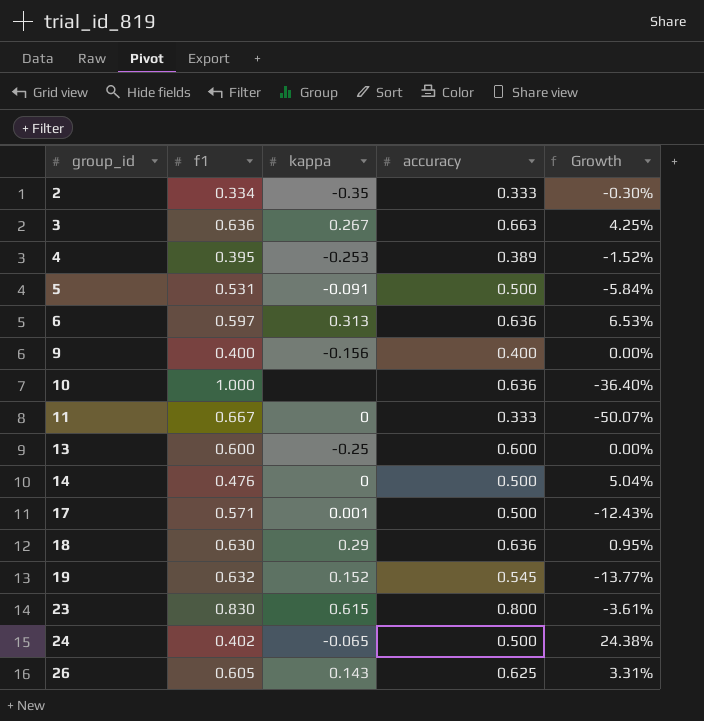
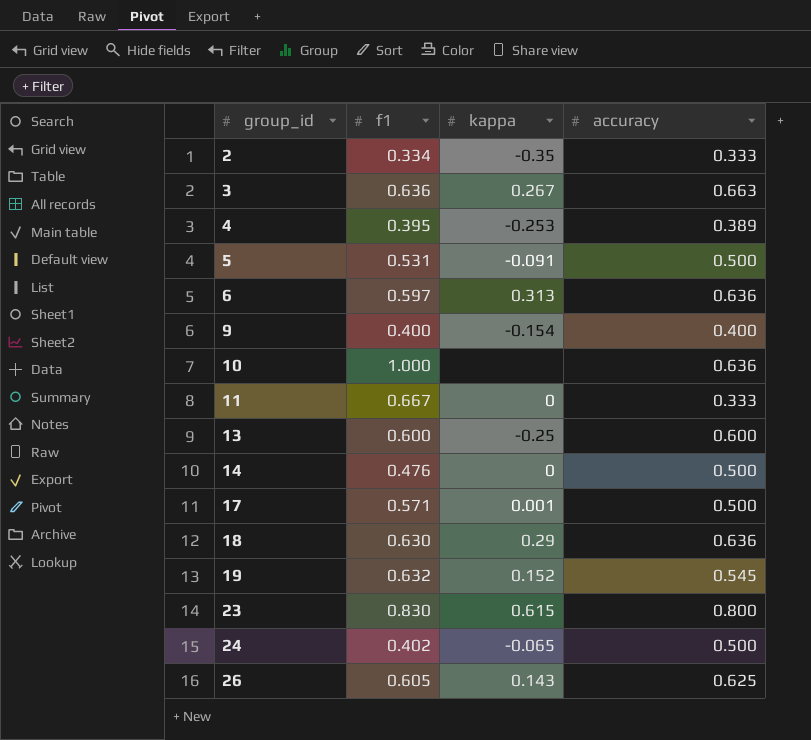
column Growth | formula: ([accuracy] - [f1]) / [f1] -> none
9 | kappa: -0.156 -> -0.154

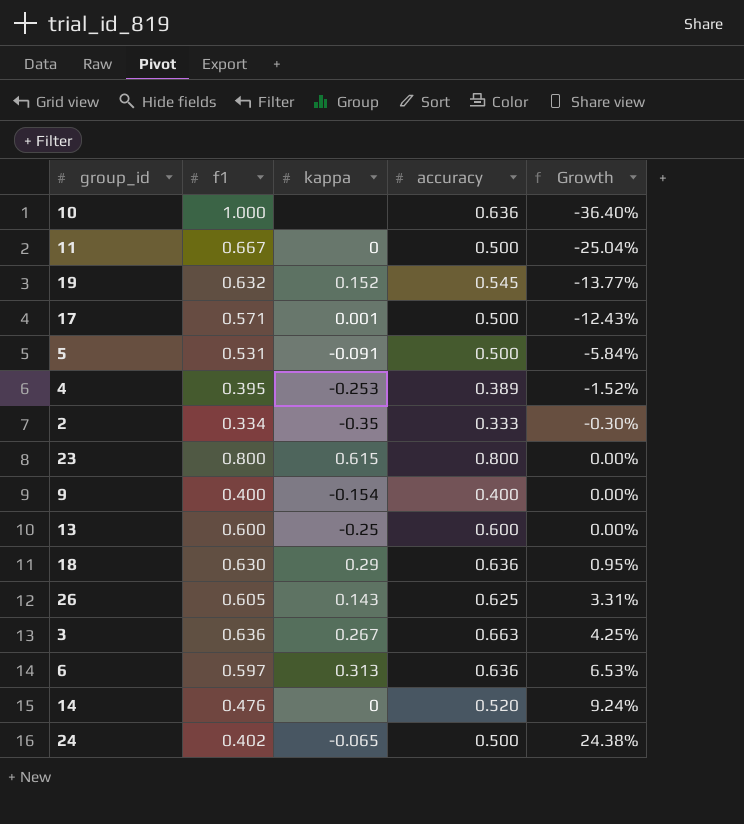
row order: group_id ascending -> Growth ascending
column Growth | formula: none -> ([accuracy] - [f1]) / [f1]
11 | accuracy: 0.333 -> 0.500
23 | f1: 0.830 -> 0.800
14 | accuracy: 0.500 -> 0.520

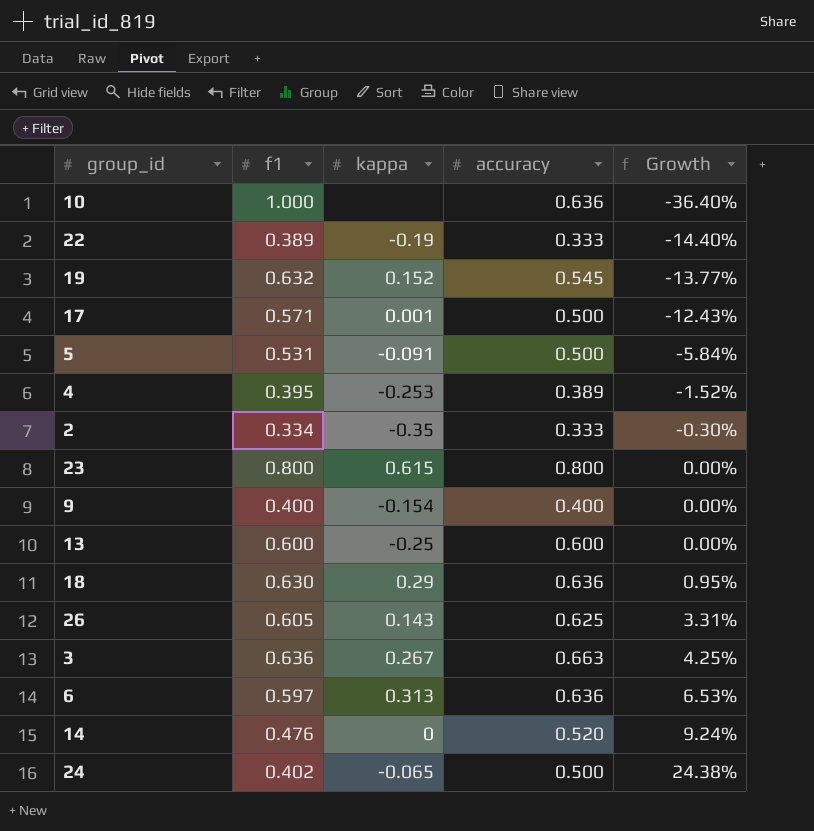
row 11: 0.667 | 0 | 0.500 | -25.04% -> none
row 22: none -> 0.389 | -0.19 | 0.333 | -14.40%

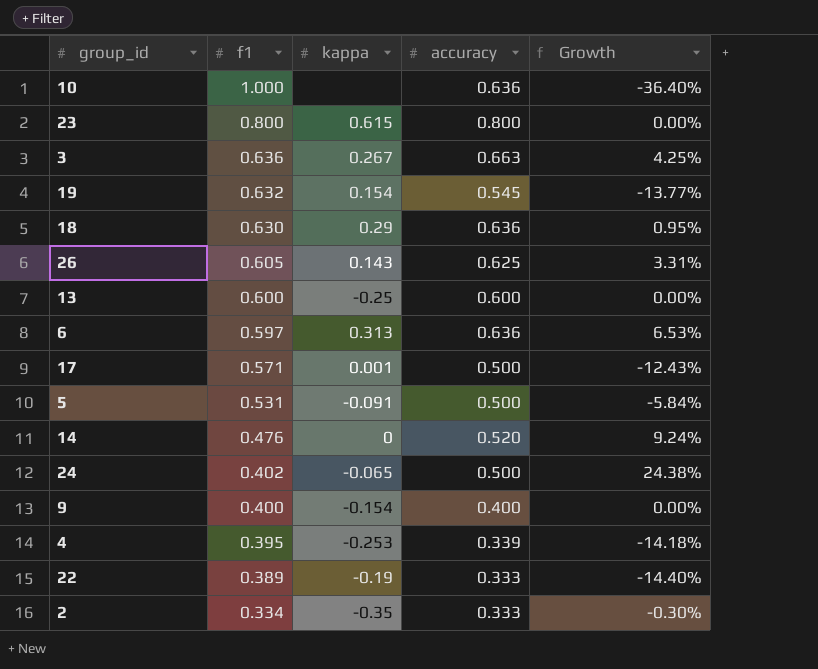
row order: Growth ascending -> f1 descending
19 | kappa: 0.152 -> 0.154
4 | accuracy: 0.389 -> 0.339
4 | Growth: -1.52% -> -14.18%

